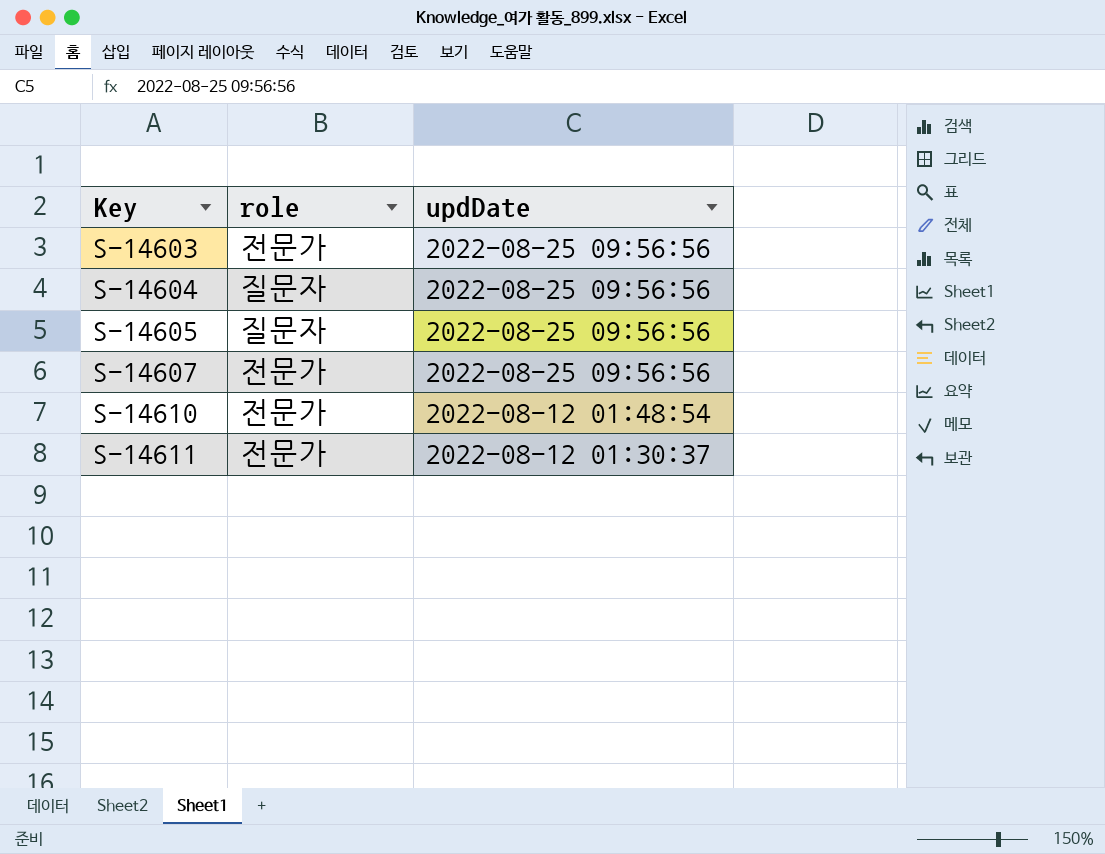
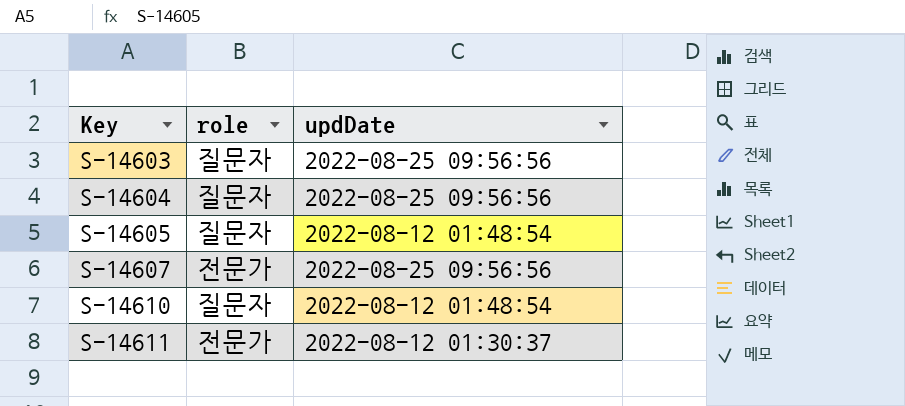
S-14603 | role: 전문가 -> 질문자
S-14605 | updDate: 2022-08-25 09:56:56 -> 2022-08-12 01:48:54
S-14610 | role: 전문가 -> 질문자

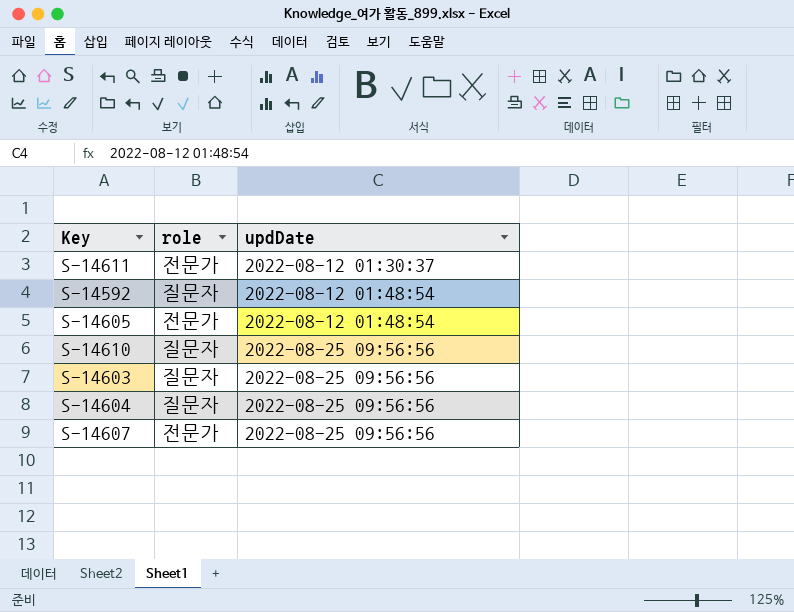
row order: Key ascending -> updDate ascending
row S-14592: none -> 질문자 | 2022-08-12 01:48:54
S-14605 | role: 질문자 -> 전문가
S-14610 | updDate: 2022-08-12 01:48:54 -> 2022-08-25 09:56:56

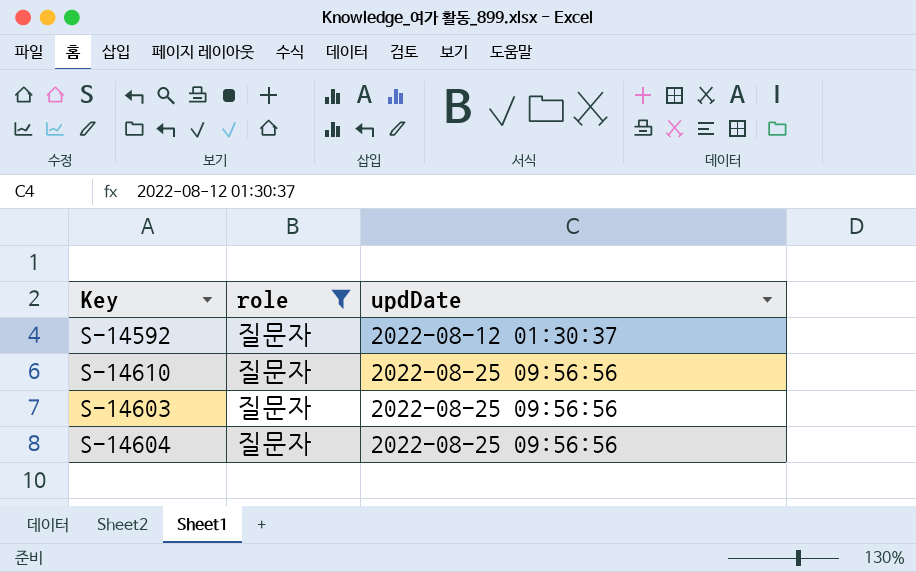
filter: none -> role = 질문자
S-14592 | updDate: 2022-08-12 01:48:54 -> 2022-08-12 01:30:37

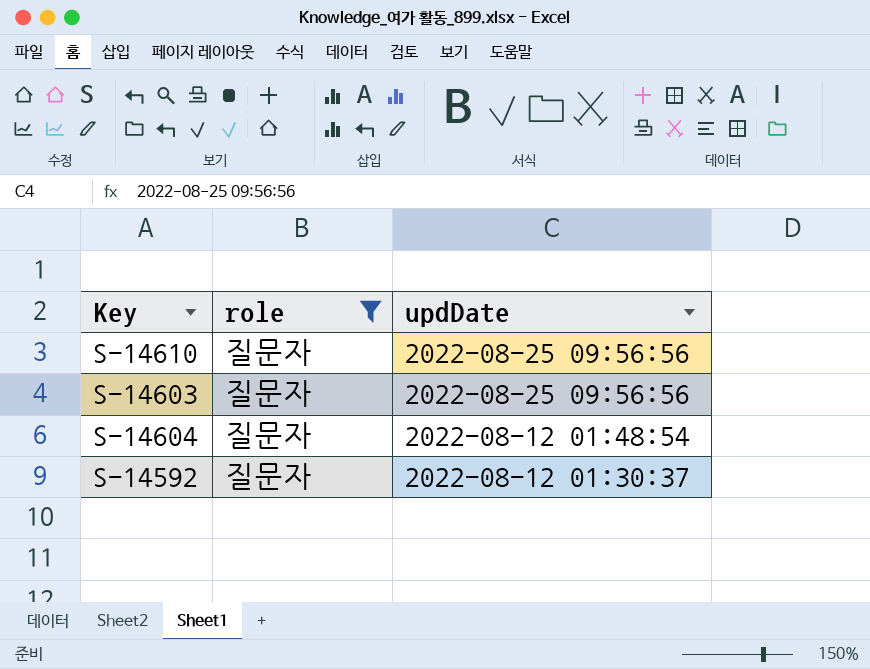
row order: updDate ascending -> updDate descending
S-14604 | updDate: 2022-08-25 09:56:56 -> 2022-08-12 01:48:54

